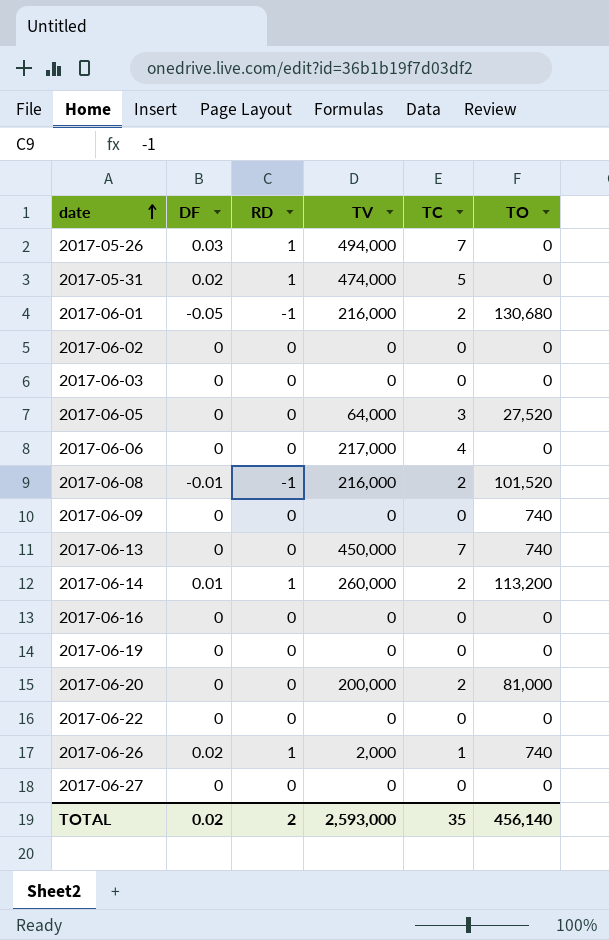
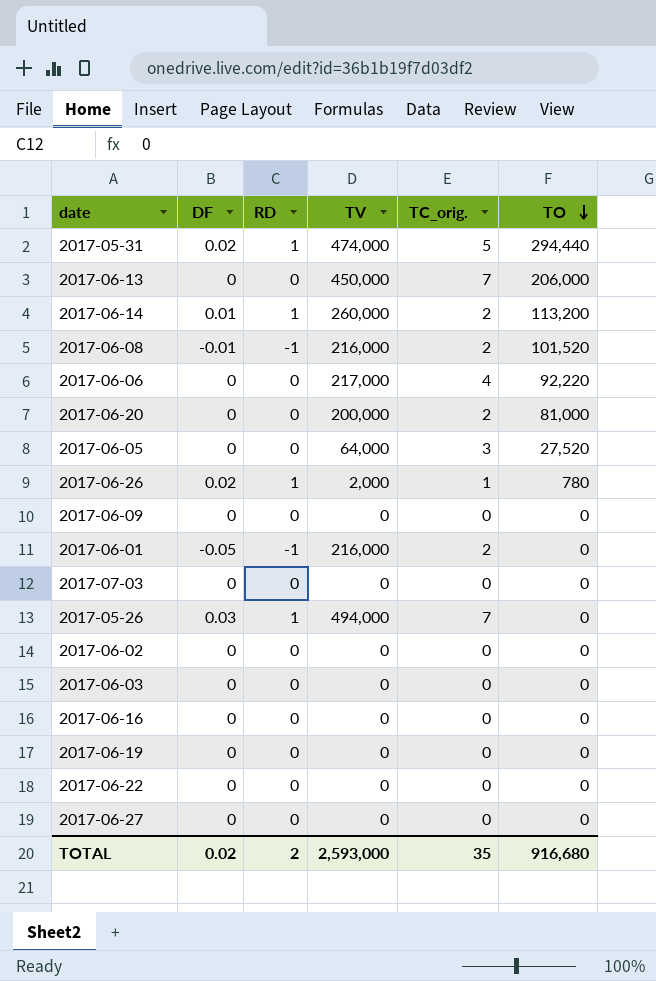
row order: date ascending -> TO descending
column name: TC -> TC_orig.
2017-05-31 | TO: 0 -> 294,440
2017-06-13 | TO: 740 -> 206,000
2017-06-06 | TO: 0 -> 92,220
2017-06-26 | TO: 740 -> 780
2017-06-09 | TO: 740 -> 0
2017-06-01 | TO: 130,680 -> 0
row 2017-07-03: none -> 0 | 0 | 0 | 0 | 0
TOTAL | TO: 456,140 -> 916,680

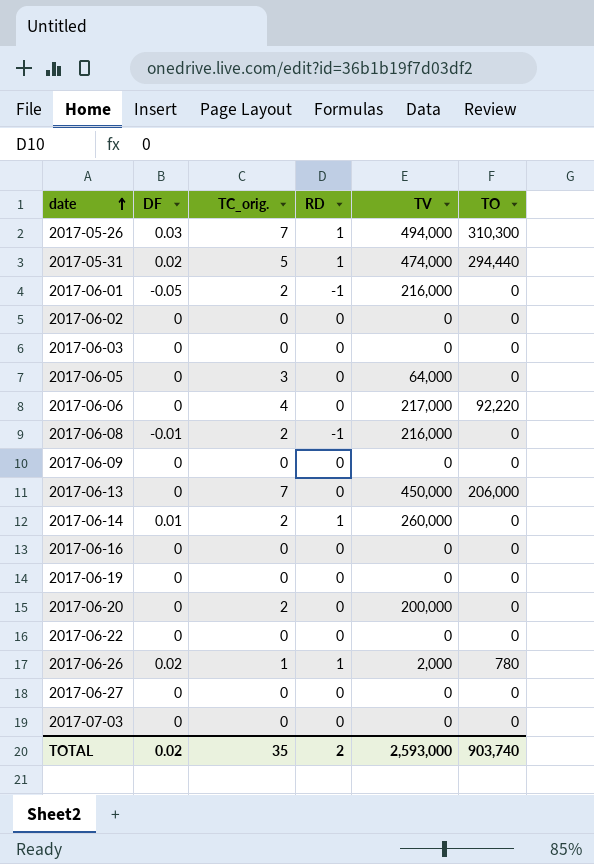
row order: TO descending -> date ascending
column TC_orig. | position: 5 -> 3
2017-05-26 | TO: 0 -> 310,300
2017-06-05 | TO: 27,520 -> 0
2017-06-08 | TO: 101,520 -> 0
2017-06-14 | TO: 113,200 -> 0
2017-06-20 | TO: 81,000 -> 0
TOTAL | TO: 916,680 -> 903,740

